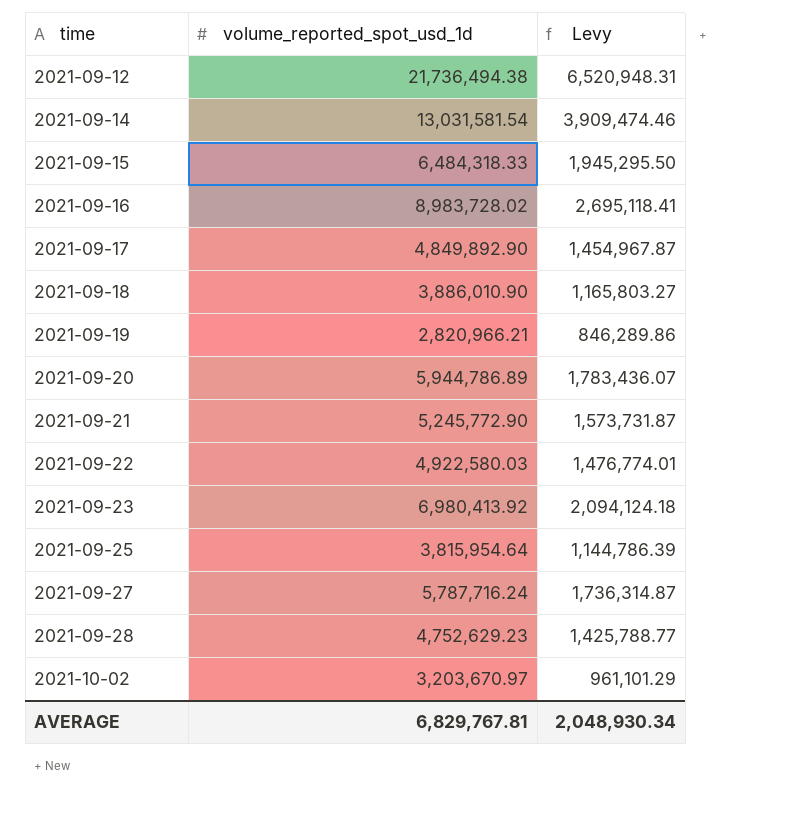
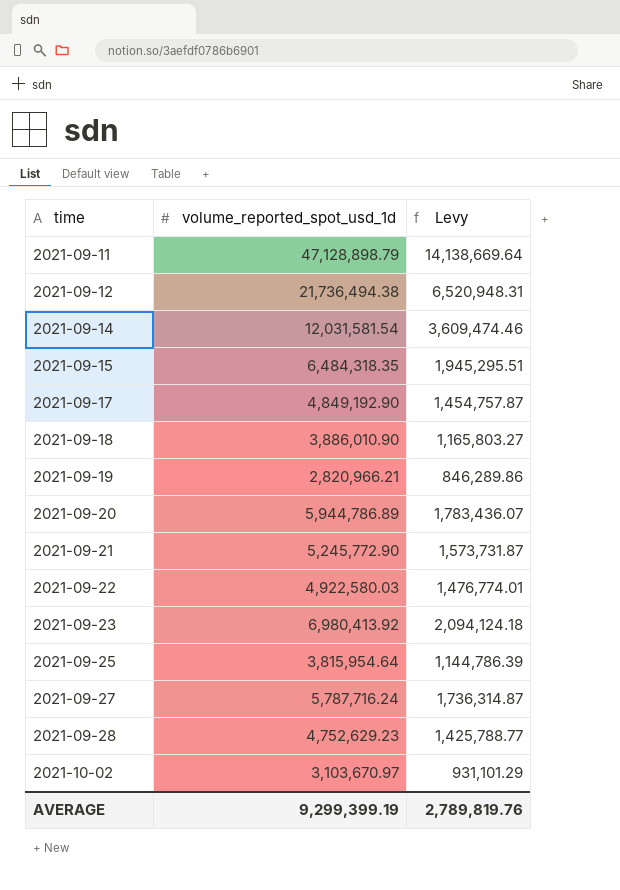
row 2021-09-16: 8,983,728.02 | 2,695,118.41 -> none
row 2021-09-11: none -> 47,128,898.79 | 14,138,669.64
2021-09-14 | volume_reported_spot_usd_1d: 13,031,581.54 -> 12,031,581.54
2021-09-14 | Levy: 3,909,474.46 -> 3,609,474.46
2021-09-15 | volume_reported_spot_usd_1d: 6,484,318.33 -> 6,484,318.35
2021-09-15 | Levy: 1,945,295.50 -> 1,945,295.51
2021-09-17 | volume_reported_spot_usd_1d: 4,849,892.90 -> 4,849,192.90
2021-09-17 | Levy: 1,454,967.87 -> 1,454,757.87
2021-10-02 | volume_reported_spot_usd_1d: 3,203,670.97 -> 3,103,670.97
2021-10-02 | Levy: 961,101.29 -> 931,101.29
AVERAGE | volume_reported_spot_usd_1d: 6,829,767.81 -> 9,299,399.19
AVERAGE | Levy: 2,048,930.34 -> 2,789,819.76

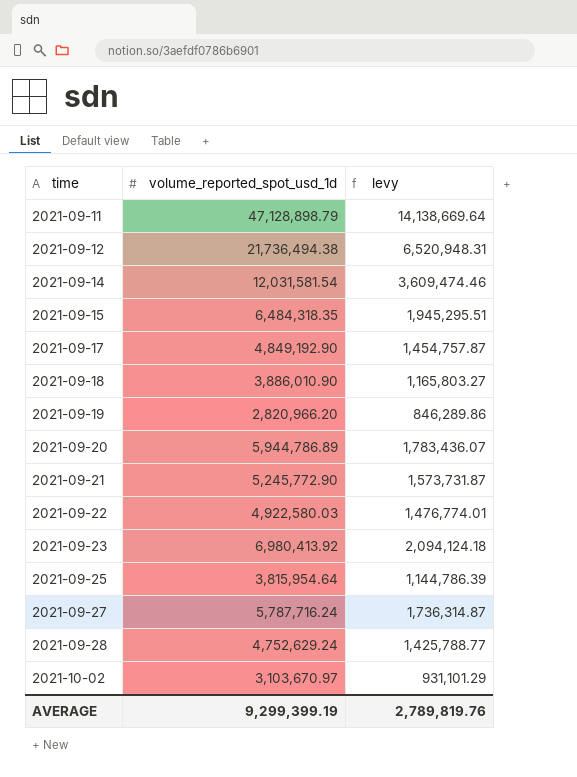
column name: Levy -> levy
2021-09-19 | volume_reported_spot_usd_1d: 2,820,966.21 -> 2,820,966.20
2021-09-28 | volume_reported_spot_usd_1d: 4,752,629.23 -> 4,752,629.24

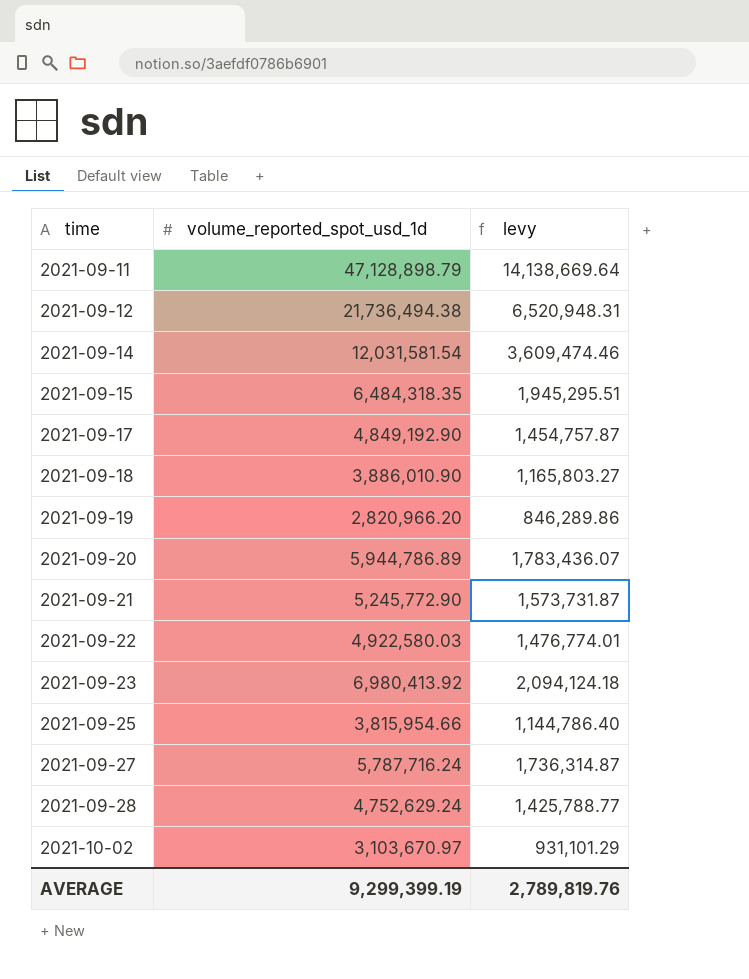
2021-09-25 | volume_reported_spot_usd_1d: 3,815,954.64 -> 3,815,954.66
2021-09-25 | levy: 1,144,786.39 -> 1,144,786.40

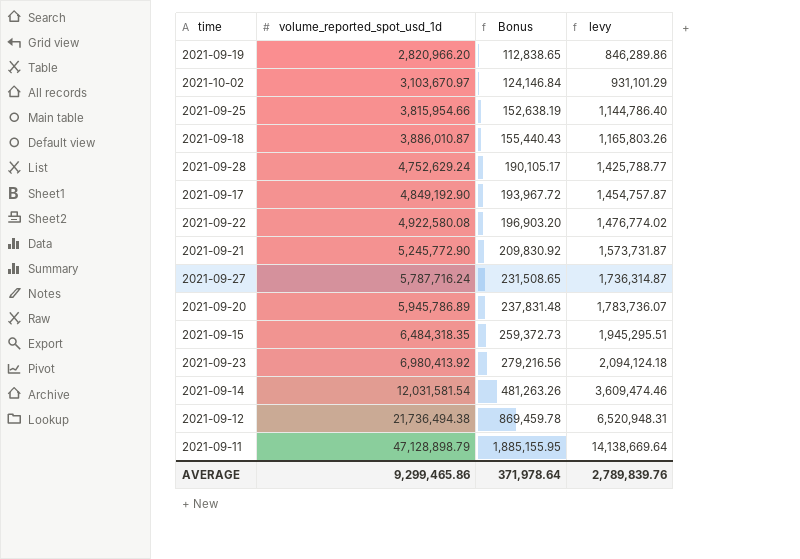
row order: time ascending -> volume_reported_spot_usd_1d ascending
column Bonus | formula: none -> [volume_reported_spot_usd_1d] * 0.04
2021-09-18 | volume_reported_spot_usd_1d: 3,886,010.90 -> 3,886,010.87
2021-09-18 | levy: 1,165,803.27 -> 1,165,803.26
2021-09-22 | volume_reported_spot_usd_1d: 4,922,580.03 -> 4,922,580.08
2021-09-22 | levy: 1,476,774.01 -> 1,476,774.02
2021-09-20 | volume_reported_spot_usd_1d: 5,944,786.89 -> 5,945,786.89
2021-09-20 | levy: 1,783,436.07 -> 1,783,736.07
AVERAGE | volume_reported_spot_usd_1d: 9,299,399.19 -> 9,299,465.86
AVERAGE | levy: 2,789,819.76 -> 2,789,839.76

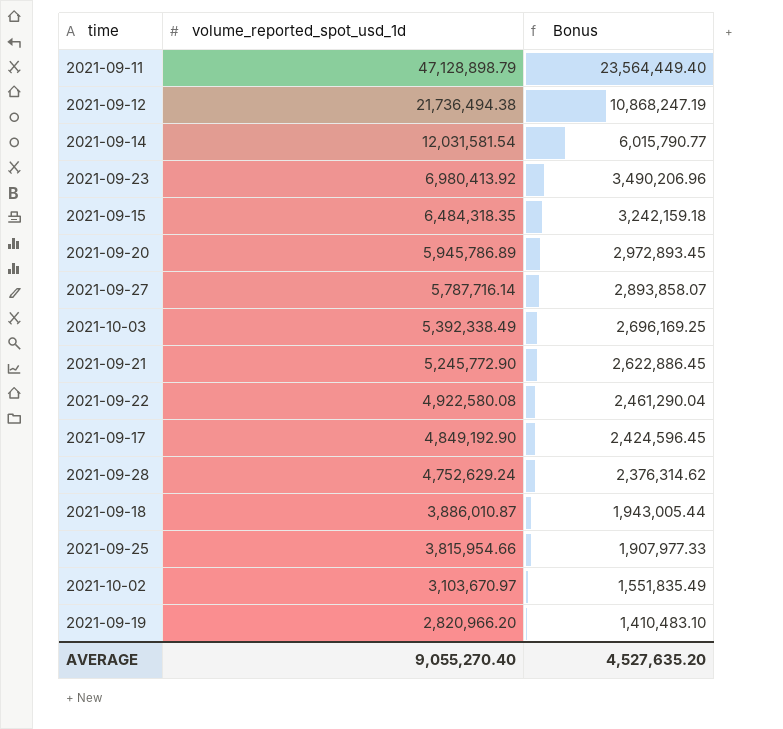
row order: volume_reported_spot_usd_1d ascending -> volume_reported_spot_usd_1d descending
column levy | formula: [volume_reported_spot_usd_1d] * 0.3 -> none
column Bonus | formula: [volume_reported_spot_usd_1d] * 0.04 -> [volume_reported_spot_usd_1d] * 0.5
2021-09-27 | volume_reported_spot_usd_1d: 5,787,716.24 -> 5,787,716.14
row 2021-10-03: none -> 5,392,338.49 | 2,696,169.25
AVERAGE | volume_reported_spot_usd_1d: 9,299,465.86 -> 9,055,270.40
AVERAGE | Bonus: 371,978.64 -> 4,527,635.20

